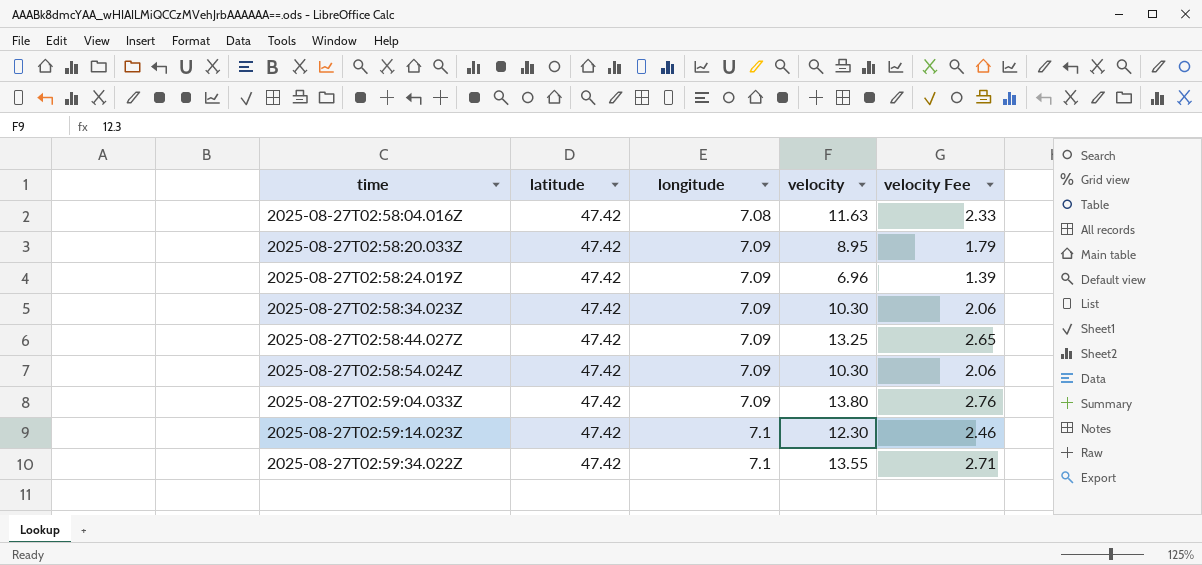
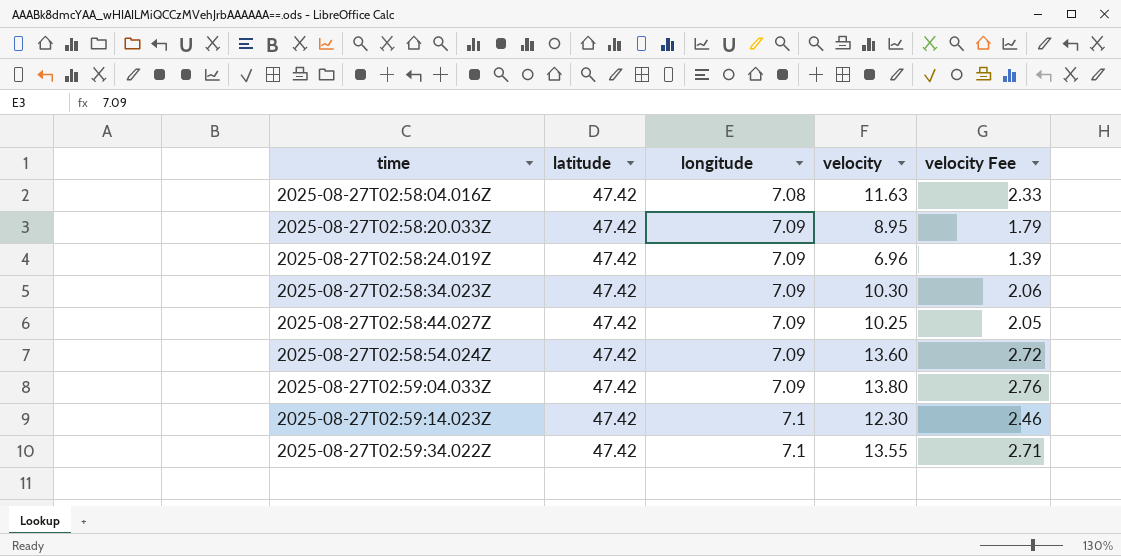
2025-08-27T02:58:44.027Z | velocity: 13.25 -> 10.25
2025-08-27T02:58:44.027Z | velocity Fee: 2.65 -> 2.05
2025-08-27T02:58:54.024Z | velocity: 10.30 -> 13.60
2025-08-27T02:58:54.024Z | velocity Fee: 2.06 -> 2.72

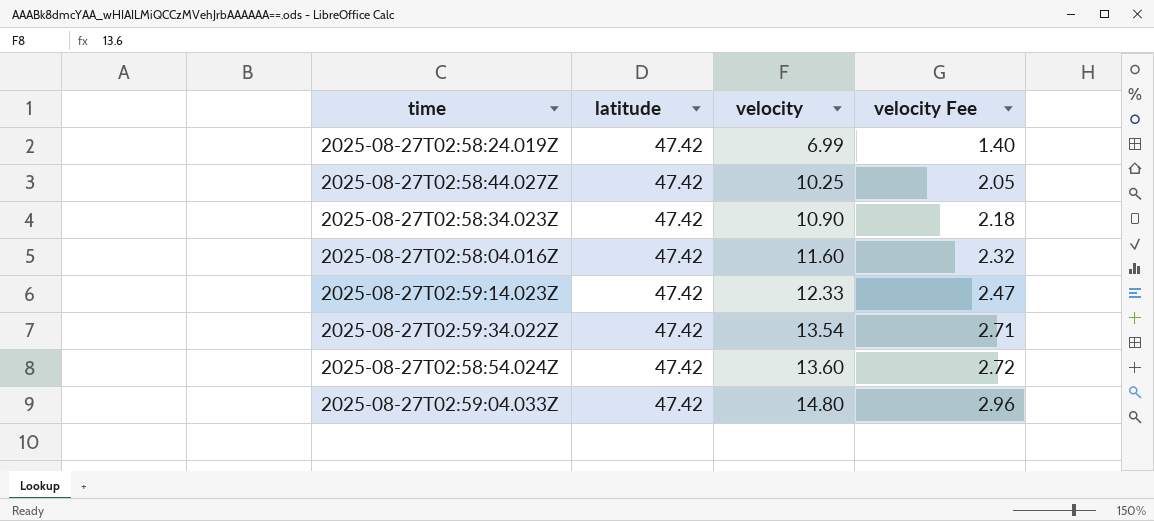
row order: time ascending -> velocity ascending
column longitude | position: 3 -> none
row 2025-08-27T02:58:20.033Z: 47.42 | 7.09 | 8.95 | 1.79 -> none
2025-08-27T02:58:24.019Z | velocity: 6.96 -> 6.99
2025-08-27T02:58:24.019Z | velocity Fee: 1.39 -> 1.40
2025-08-27T02:58:34.023Z | velocity: 10.30 -> 10.90
2025-08-27T02:58:34.023Z | velocity Fee: 2.06 -> 2.18
2025-08-27T02:58:04.016Z | velocity: 11.63 -> 11.60
2025-08-27T02:58:04.016Z | velocity Fee: 2.33 -> 2.32
2025-08-27T02:59:14.023Z | velocity: 12.30 -> 12.33
2025-08-27T02:59:14.023Z | velocity Fee: 2.46 -> 2.47
2025-08-27T02:59:34.022Z | velocity: 13.55 -> 13.54
2025-08-27T02:59:04.033Z | velocity: 13.80 -> 14.80
2025-08-27T02:59:04.033Z | velocity Fee: 2.76 -> 2.96

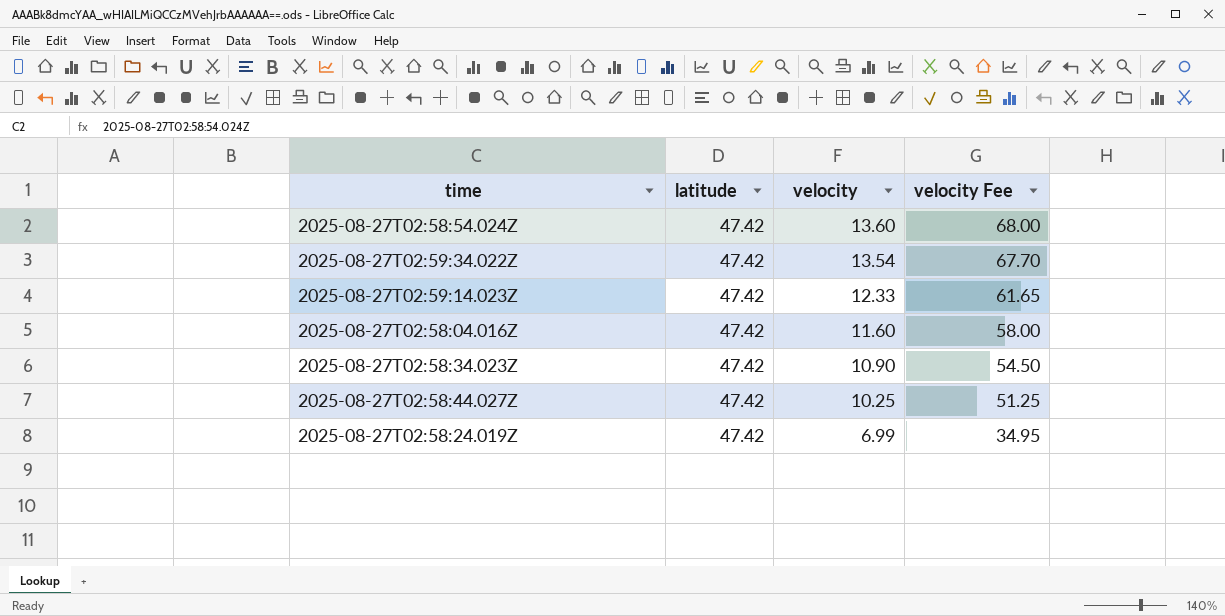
row order: velocity ascending -> velocity descending
column velocity Fee | formula: [velocity] * 0.2 -> [velocity] * 5
row 2025-08-27T02:59:04.033Z: 47.42 | 14.80 | 2.96 -> none

